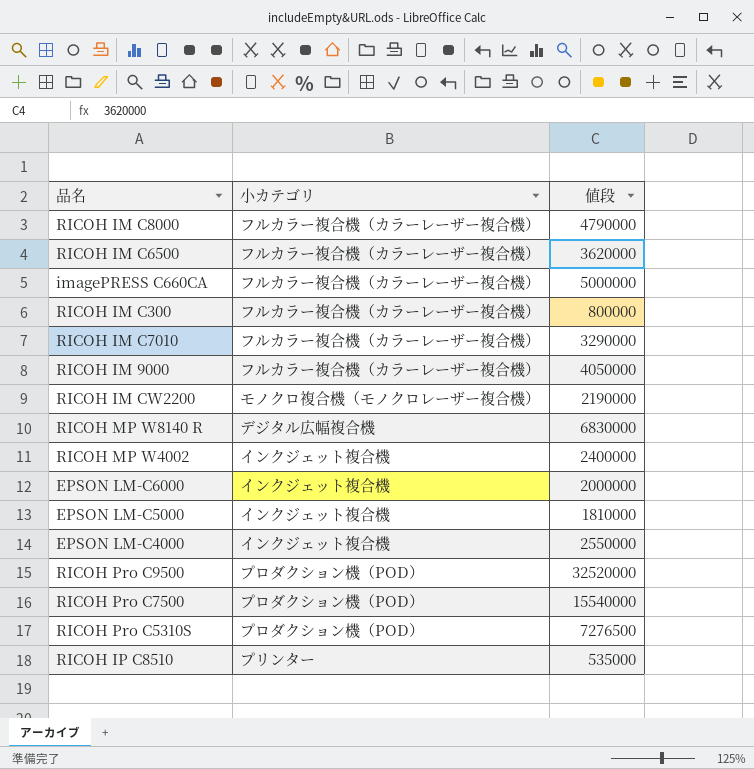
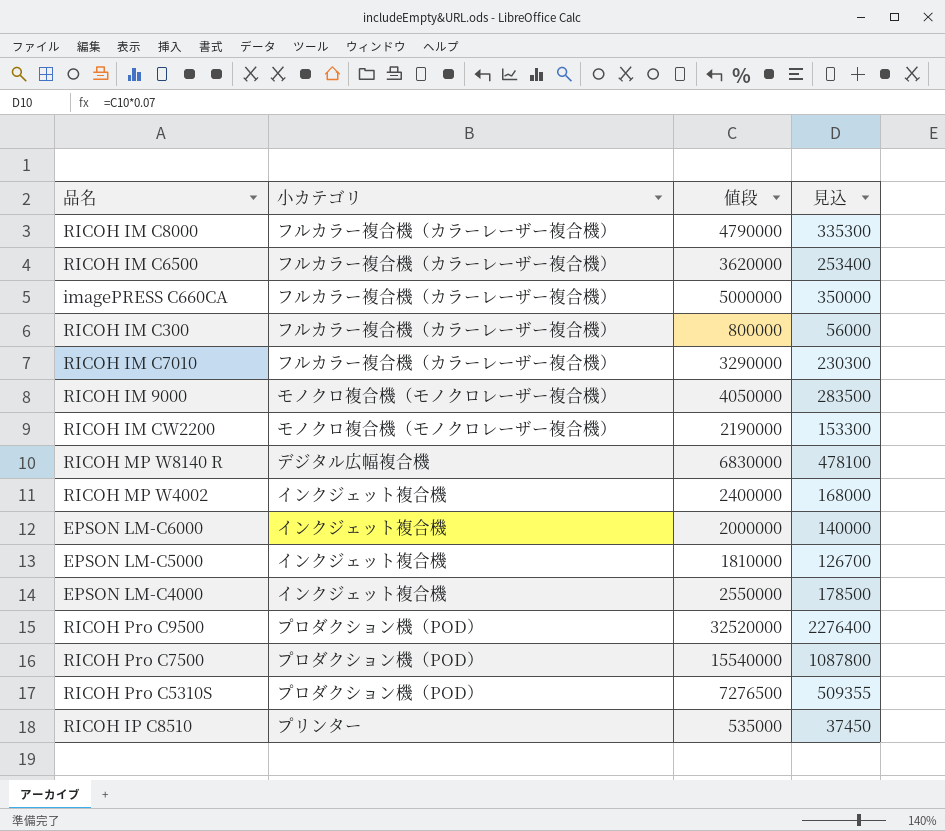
column 見込 | formula: none -> [値段] * 0.07
RICOH IM 9000 | 小カテゴリ: フルカラー複合機（カラーレーザー複合機） -> モノクロ複合機（モノクロレーザー複合機）

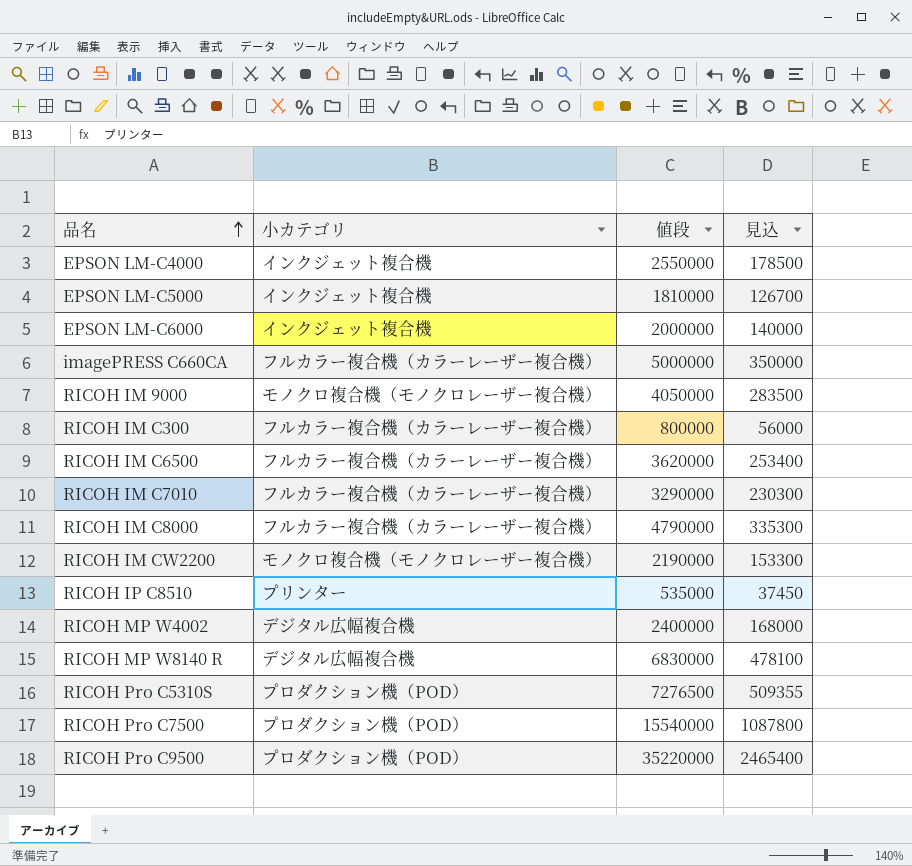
row order: none -> 品名 ascending
RICOH MP W4002 | 小カテゴリ: インクジェット複合機 -> デジタル広幅複合機
RICOH Pro C9500 | 値段: 32520000 -> 35220000
RICOH Pro C9500 | 見込: 2276400 -> 2465400

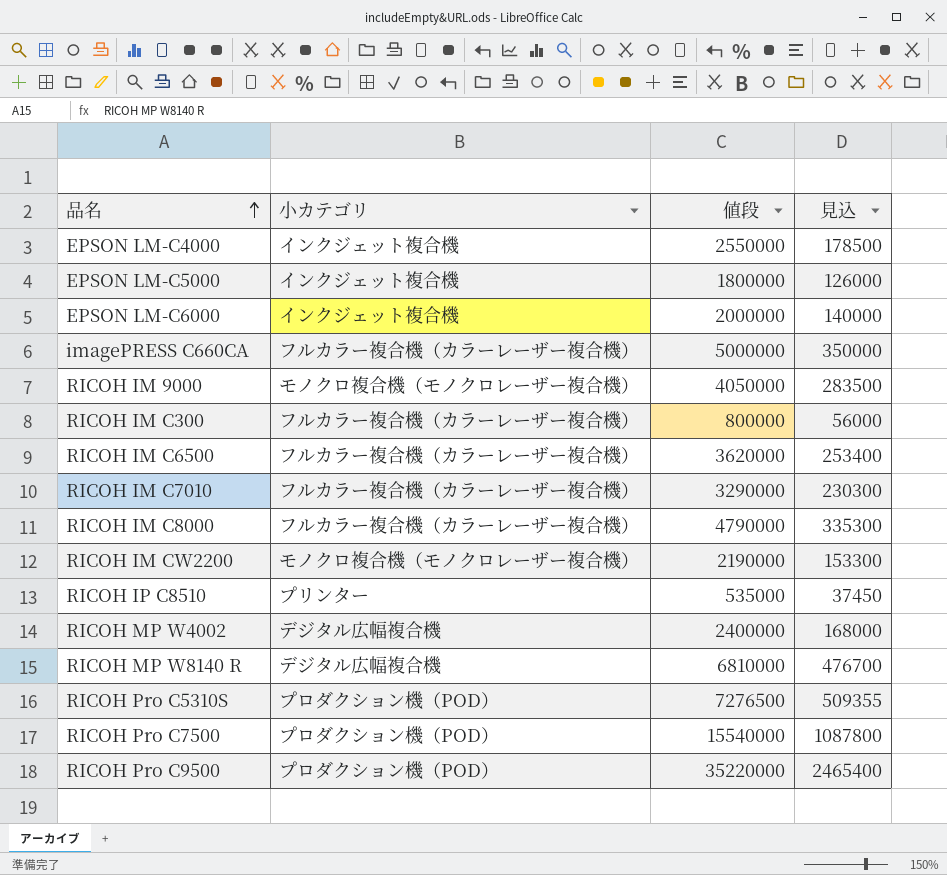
EPSON LM-C5000 | 値段: 1810000 -> 1800000
EPSON LM-C5000 | 見込: 126700 -> 126000
RICOH MP W8140 R | 値段: 6830000 -> 6810000
RICOH MP W8140 R | 見込: 478100 -> 476700

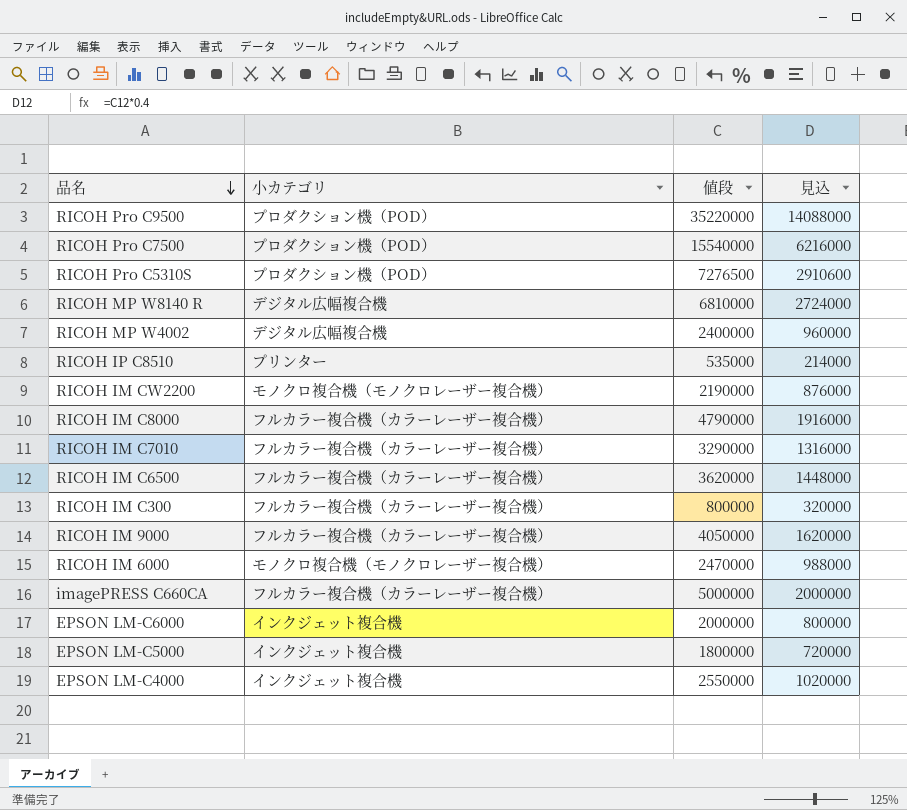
row order: 品名 ascending -> 品名 descending
column 見込 | formula: [値段] * 0.07 -> [値段] * 0.4
RICOH IM 9000 | 小カテゴリ: モノクロ複合機（モノクロレーザー複合機） -> フルカラー複合機（カラーレーザー複合機）
row RICOH IM 6000: none -> モノクロ複合機（モノクロレーザー複合機） | 2470000 | 988000

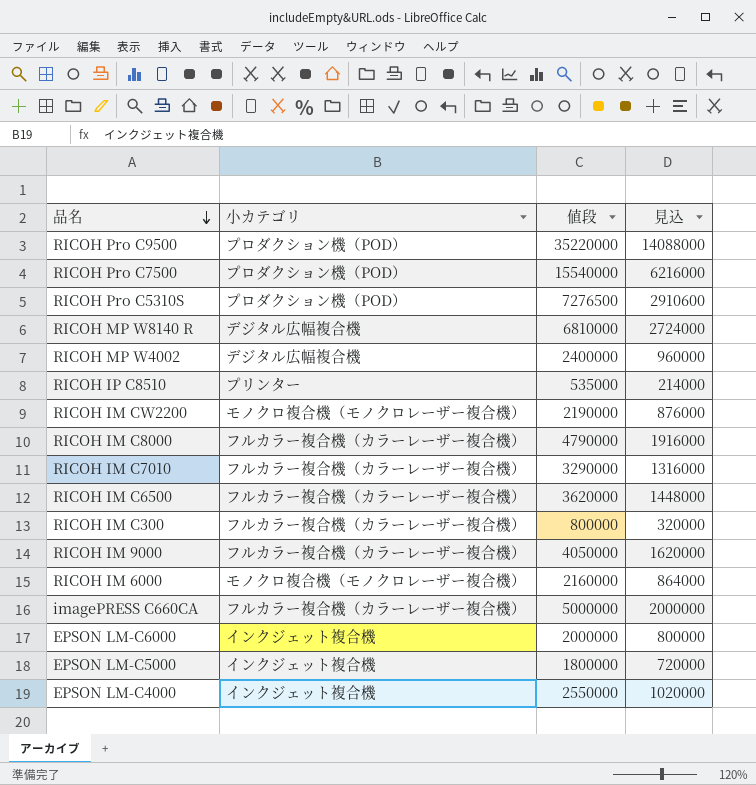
RICOH IM 6000 | 値段: 2470000 -> 2160000
RICOH IM 6000 | 見込: 988000 -> 864000

